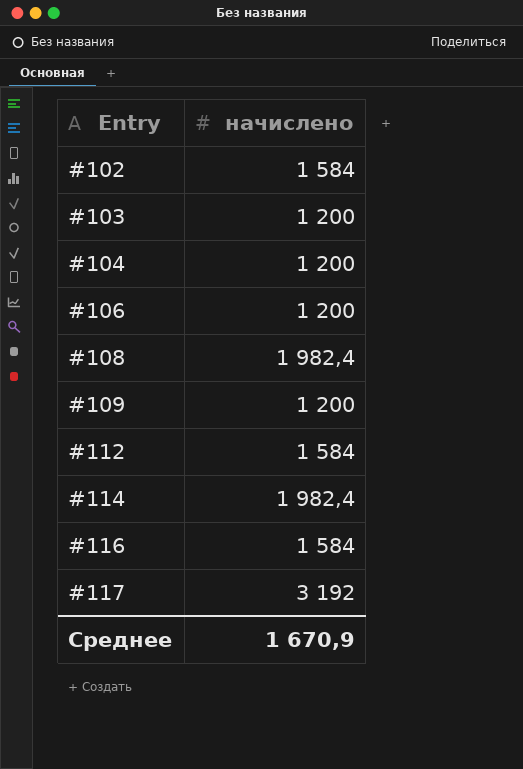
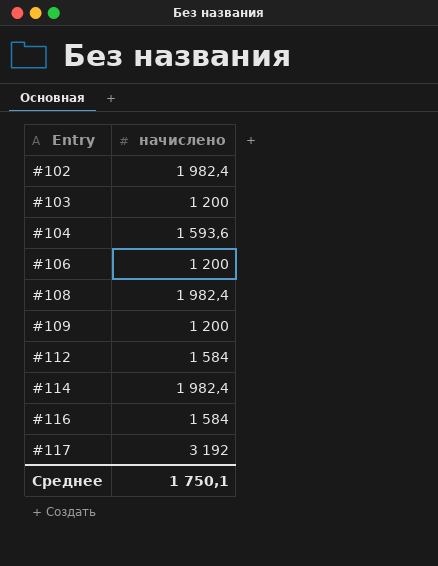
#102 | начислено: 1 584 -> 1 982,4
#104 | начислено: 1 200 -> 1 593,6
Среднее | начислено: 1 670,9 -> 1 750,1

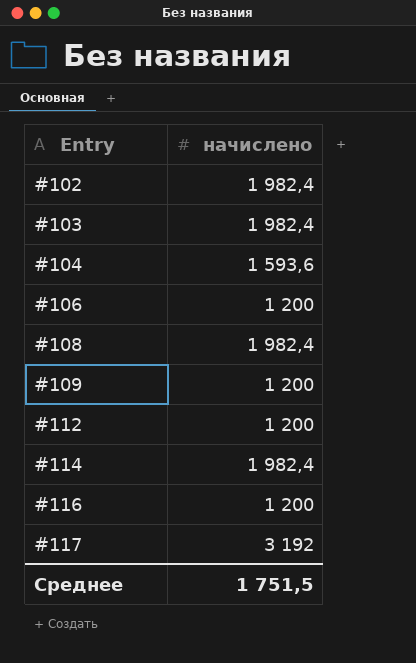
#103 | начислено: 1 200 -> 1 982,4
#112 | начислено: 1 584 -> 1 200
#116 | начислено: 1 584 -> 1 200
Среднее | начислено: 1 750,1 -> 1 751,5

